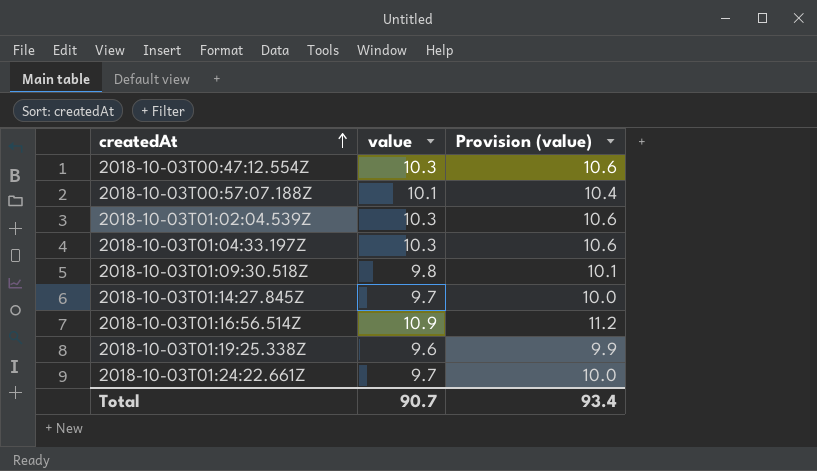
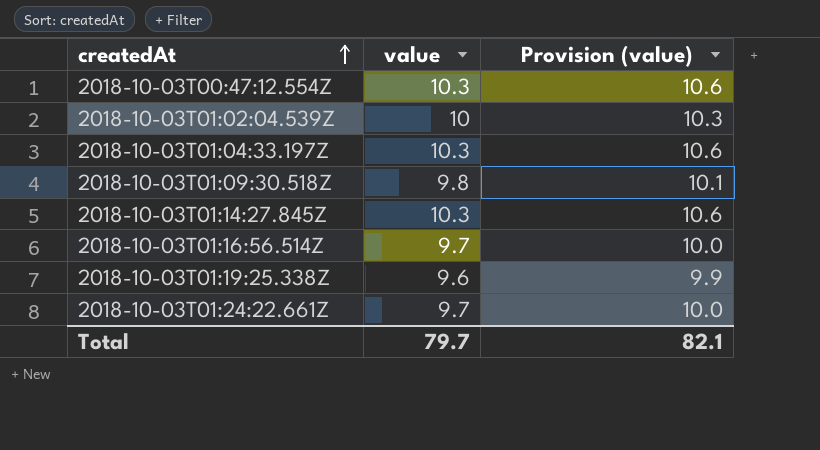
row 2018-10-03T00:57:07.188Z: 10.1 | 10.4 -> none
2018-10-03T01:02:04.539Z | value: 10.3 -> 10
2018-10-03T01:02:04.539Z | Provision (value): 10.6 -> 10.3
2018-10-03T01:14:27.845Z | value: 9.7 -> 10.3
2018-10-03T01:14:27.845Z | Provision (value): 10.0 -> 10.6
2018-10-03T01:16:56.514Z | value: 10.9 -> 9.7
2018-10-03T01:16:56.514Z | Provision (value): 11.2 -> 10.0
Total | value: 90.7 -> 79.7
Total | Provision (value): 93.4 -> 82.1

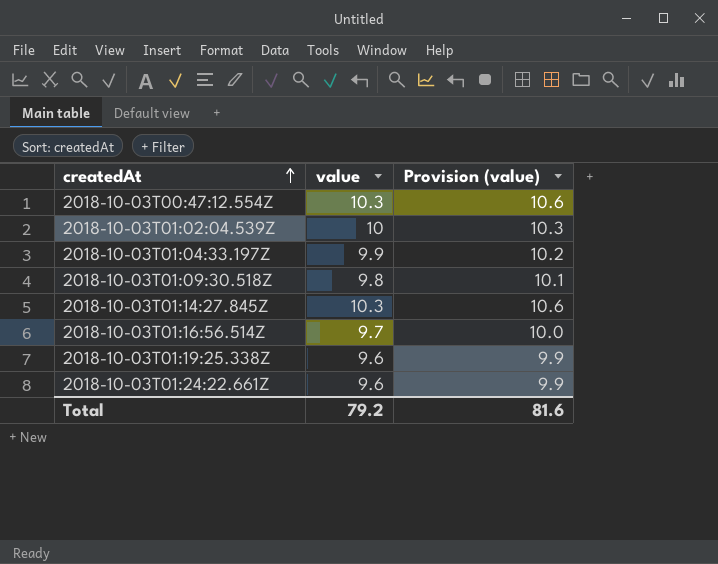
2018-10-03T01:04:33.197Z | value: 10.3 -> 9.9
2018-10-03T01:04:33.197Z | Provision (value): 10.6 -> 10.2
2018-10-03T01:24:22.661Z | value: 9.7 -> 9.6
2018-10-03T01:24:22.661Z | Provision (value): 10.0 -> 9.9
Total | value: 79.7 -> 79.2
Total | Provision (value): 82.1 -> 81.6

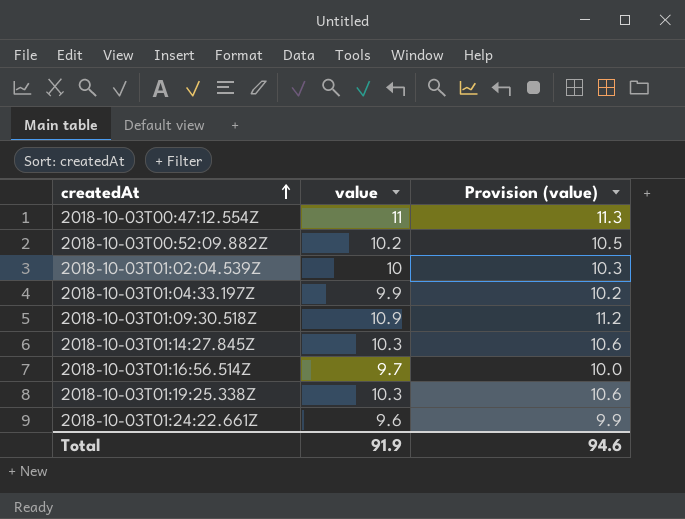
2018-10-03T00:47:12.554Z | value: 10.3 -> 11
2018-10-03T00:47:12.554Z | Provision (value): 10.6 -> 11.3
row 2018-10-03T00:52:09.882Z: none -> 10.2 | 10.5
2018-10-03T01:09:30.518Z | value: 9.8 -> 10.9
2018-10-03T01:09:30.518Z | Provision (value): 10.1 -> 11.2
2018-10-03T01:19:25.338Z | value: 9.6 -> 10.3
2018-10-03T01:19:25.338Z | Provision (value): 9.9 -> 10.6
Total | value: 79.2 -> 91.9
Total | Provision (value): 81.6 -> 94.6

